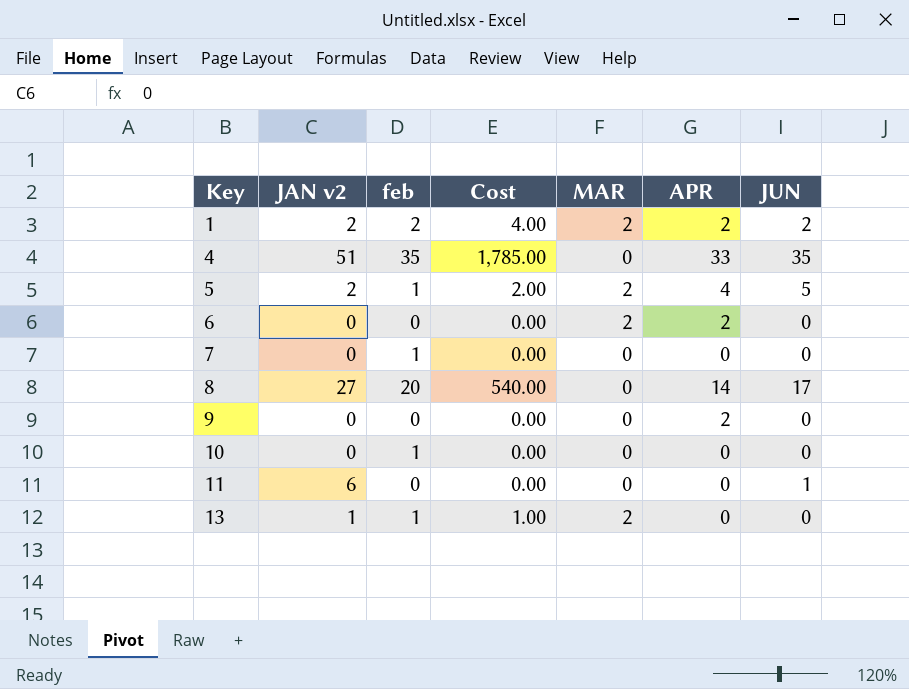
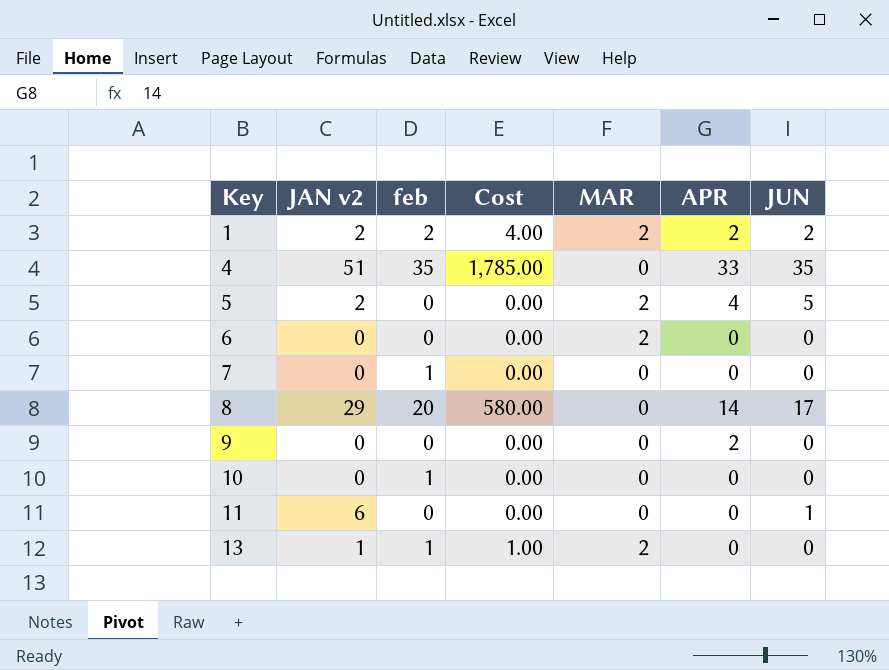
5 | feb: 1 -> 0
5 | Cost: 2.00 -> 0.00
6 | APR: 2 -> 0
8 | JAN v2: 27 -> 29
8 | Cost: 540.00 -> 580.00

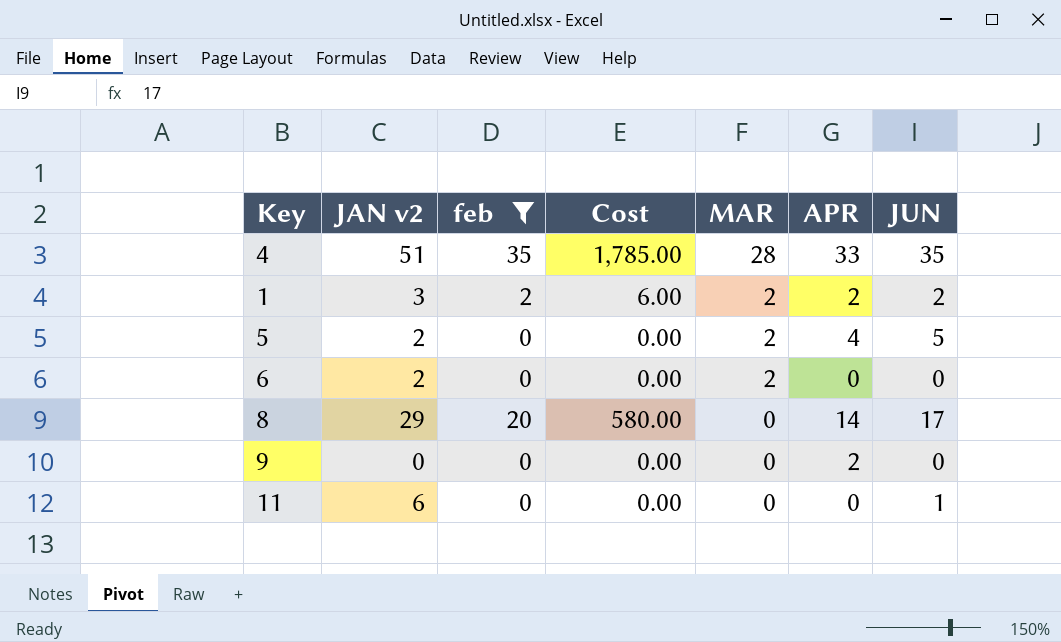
filter: none -> feb != 1
row order: Key ascending -> MAR descending
4 | MAR: 0 -> 28
1 | JAN v2: 2 -> 3
1 | Cost: 4.00 -> 6.00
6 | JAN v2: 0 -> 2

